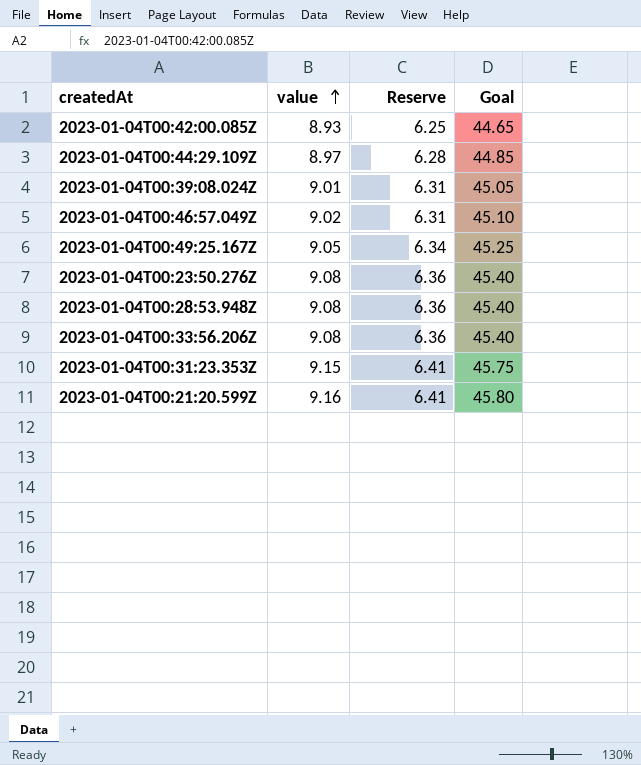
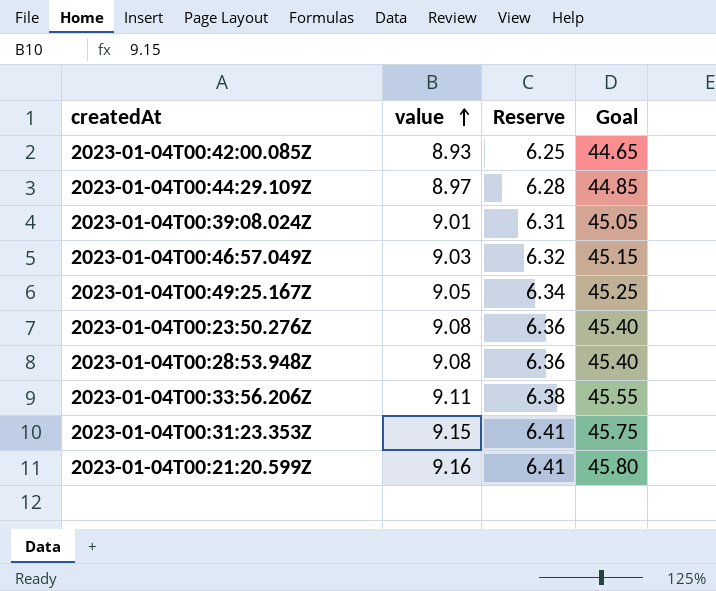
2023-01-04T00:46:57.049Z | value: 9.02 -> 9.03
2023-01-04T00:46:57.049Z | Reserve: 6.31 -> 6.32
2023-01-04T00:46:57.049Z | Goal: 45.10 -> 45.15
2023-01-04T00:33:56.206Z | value: 9.08 -> 9.11
2023-01-04T00:33:56.206Z | Reserve: 6.36 -> 6.38
2023-01-04T00:33:56.206Z | Goal: 45.40 -> 45.55

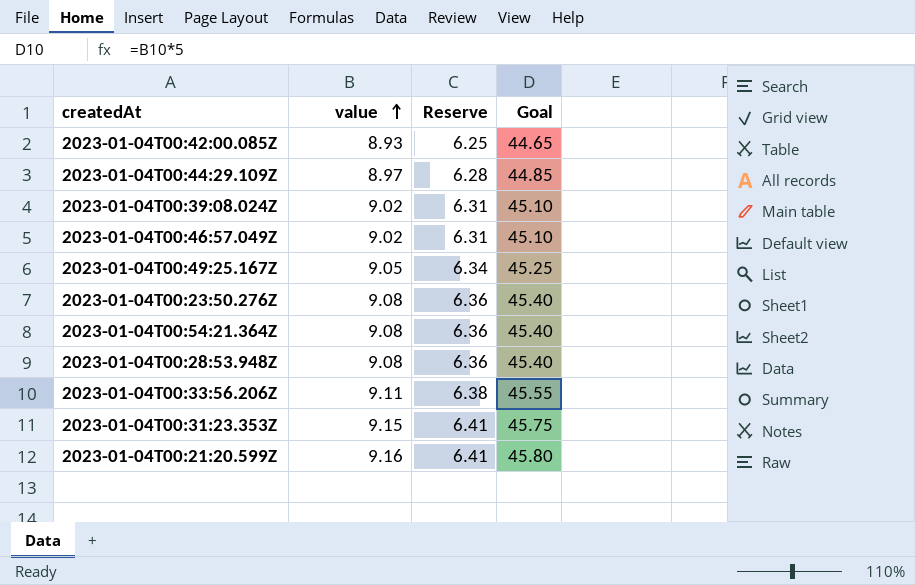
2023-01-04T00:39:08.024Z | value: 9.01 -> 9.02
2023-01-04T00:39:08.024Z | Goal: 45.05 -> 45.10
2023-01-04T00:46:57.049Z | value: 9.03 -> 9.02
2023-01-04T00:46:57.049Z | Reserve: 6.32 -> 6.31
2023-01-04T00:46:57.049Z | Goal: 45.15 -> 45.10
row 2023-01-04T00:54:21.364Z: none -> 9.08 | 6.36 | 45.40

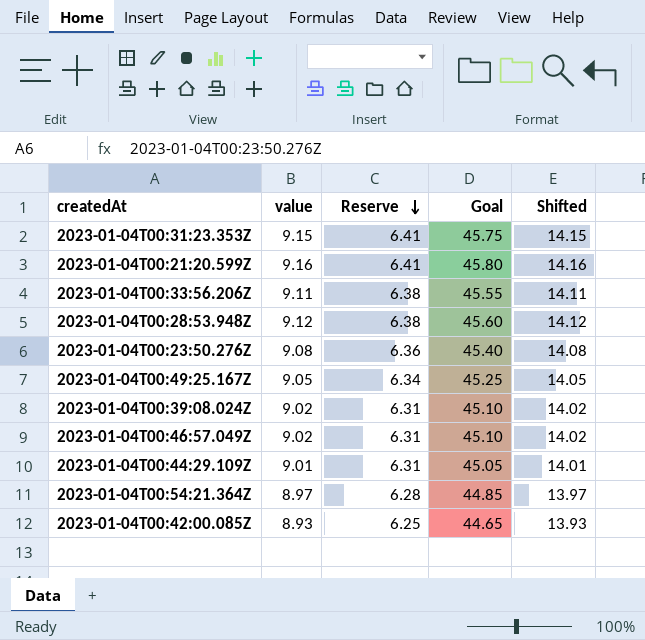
row order: value ascending -> Reserve descending
column Shifted | formula: none -> [value] + 5
2023-01-04T00:28:53.948Z | value: 9.08 -> 9.12
2023-01-04T00:28:53.948Z | Reserve: 6.36 -> 6.38
2023-01-04T00:28:53.948Z | Goal: 45.40 -> 45.60
2023-01-04T00:44:29.109Z | value: 8.97 -> 9.01
2023-01-04T00:44:29.109Z | Reserve: 6.28 -> 6.31
2023-01-04T00:44:29.109Z | Goal: 44.85 -> 45.05
2023-01-04T00:54:21.364Z | value: 9.08 -> 8.97
2023-01-04T00:54:21.364Z | Reserve: 6.36 -> 6.28
2023-01-04T00:54:21.364Z | Goal: 45.40 -> 44.85

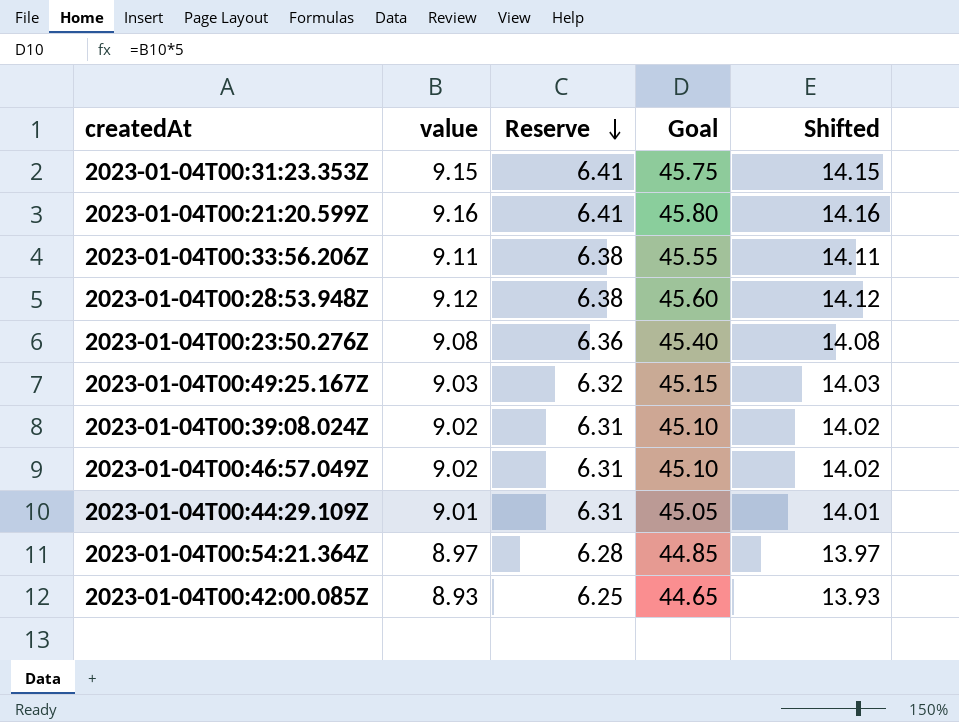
2023-01-04T00:49:25.167Z | value: 9.05 -> 9.03
2023-01-04T00:49:25.167Z | Reserve: 6.34 -> 6.32
2023-01-04T00:49:25.167Z | Goal: 45.25 -> 45.15
2023-01-04T00:49:25.167Z | Shifted: 14.05 -> 14.03

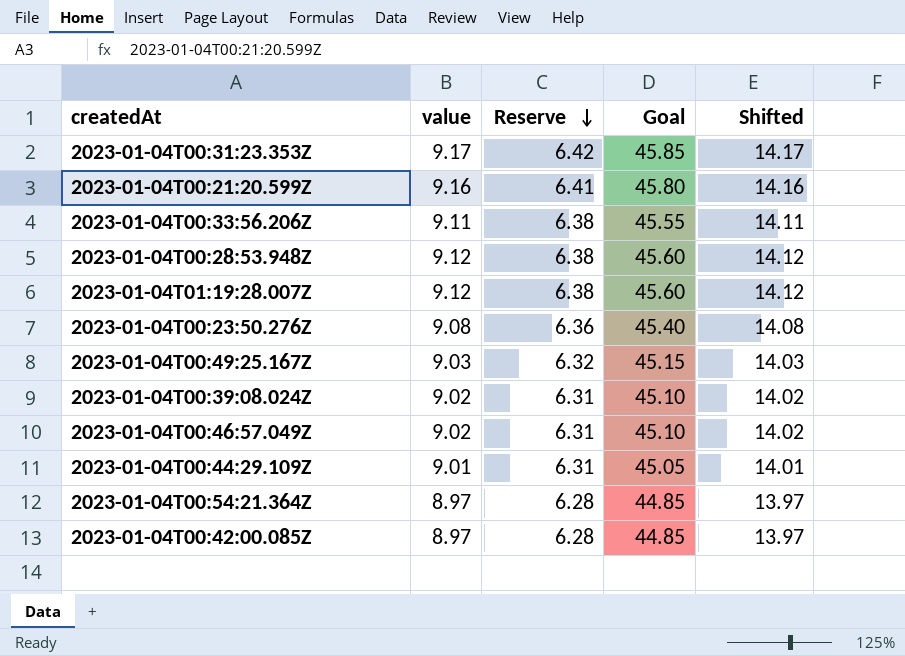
2023-01-04T00:31:23.353Z | value: 9.15 -> 9.17
2023-01-04T00:31:23.353Z | Reserve: 6.41 -> 6.42
2023-01-04T00:31:23.353Z | Goal: 45.75 -> 45.85
2023-01-04T00:31:23.353Z | Shifted: 14.15 -> 14.17
row 2023-01-04T01:19:28.007Z: none -> 9.12 | 6.38 | 45.60 | 14.12
2023-01-04T00:42:00.085Z | value: 8.93 -> 8.97
2023-01-04T00:42:00.085Z | Reserve: 6.25 -> 6.28
2023-01-04T00:42:00.085Z | Goal: 44.65 -> 44.85
2023-01-04T00:42:00.085Z | Shifted: 13.93 -> 13.97

